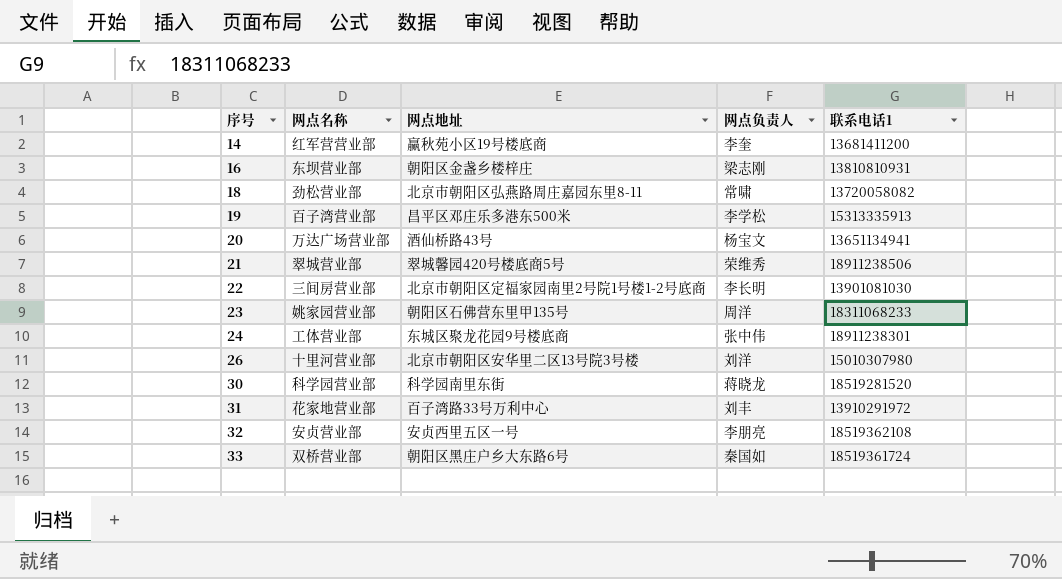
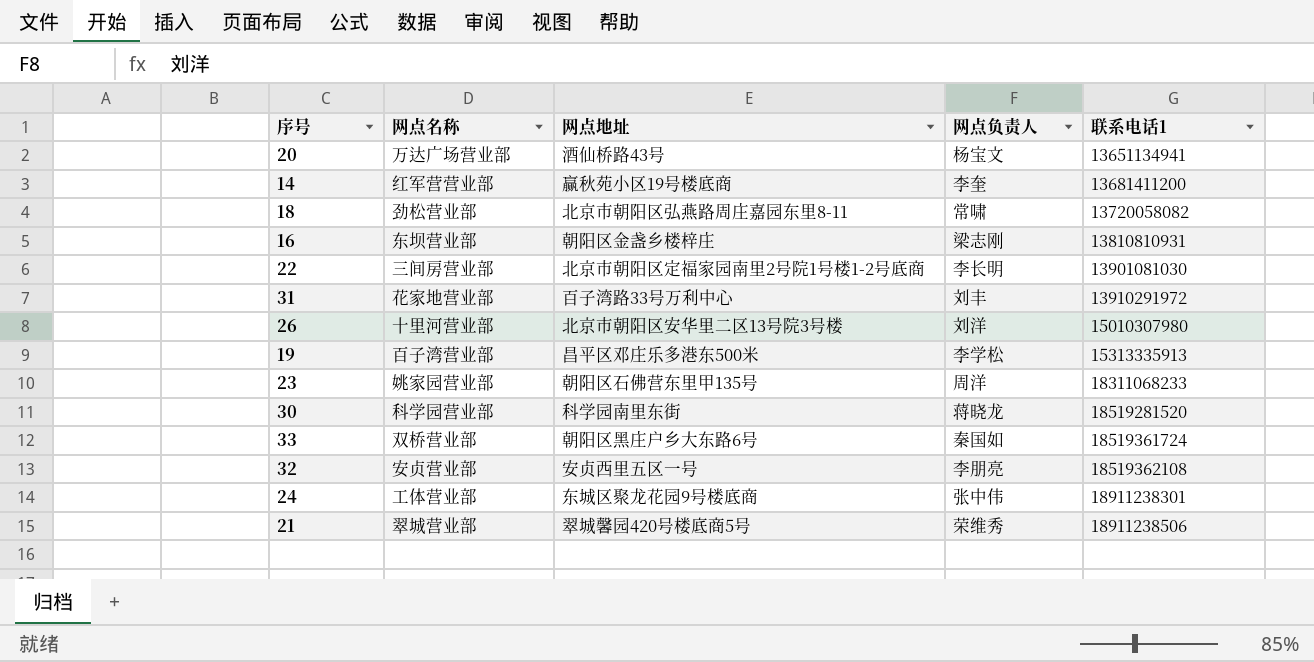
row order: 序号 ascending -> 联系电话1 ascending

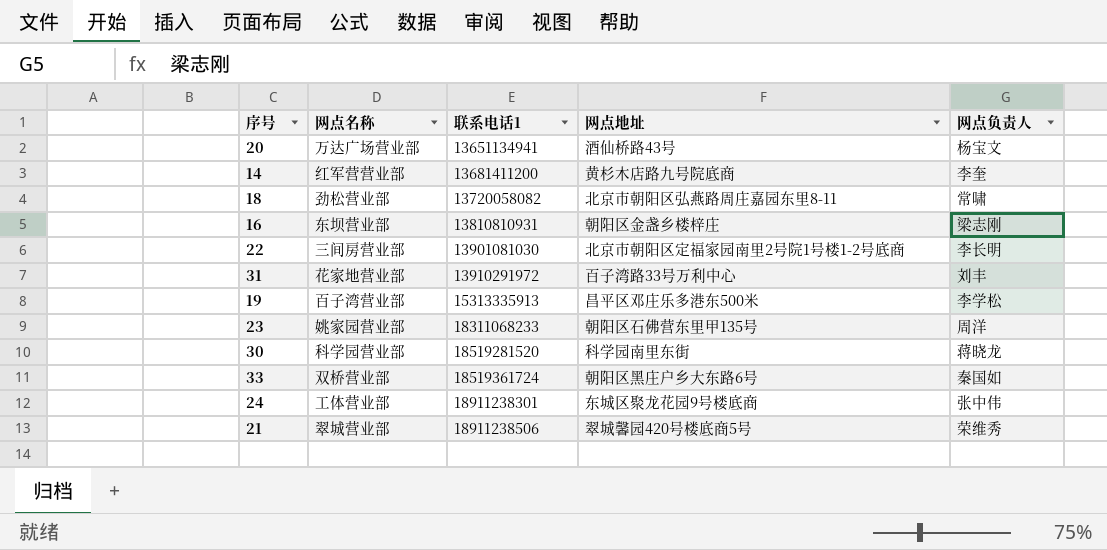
column 联系电话1 | position: 5 -> 3
row 26: 十里河营业部 | 北京市朝阳区安华里二区13号院3号楼 | 刘洋 | 15010307980 -> none
row 32: 安贞营业部 | 安贞西里五区一号 | 李朋亮 | 18519362108 -> none
14 | 网点地址: 赢秋苑小区19号楼底商 -> 黄杉木店路九号院底商

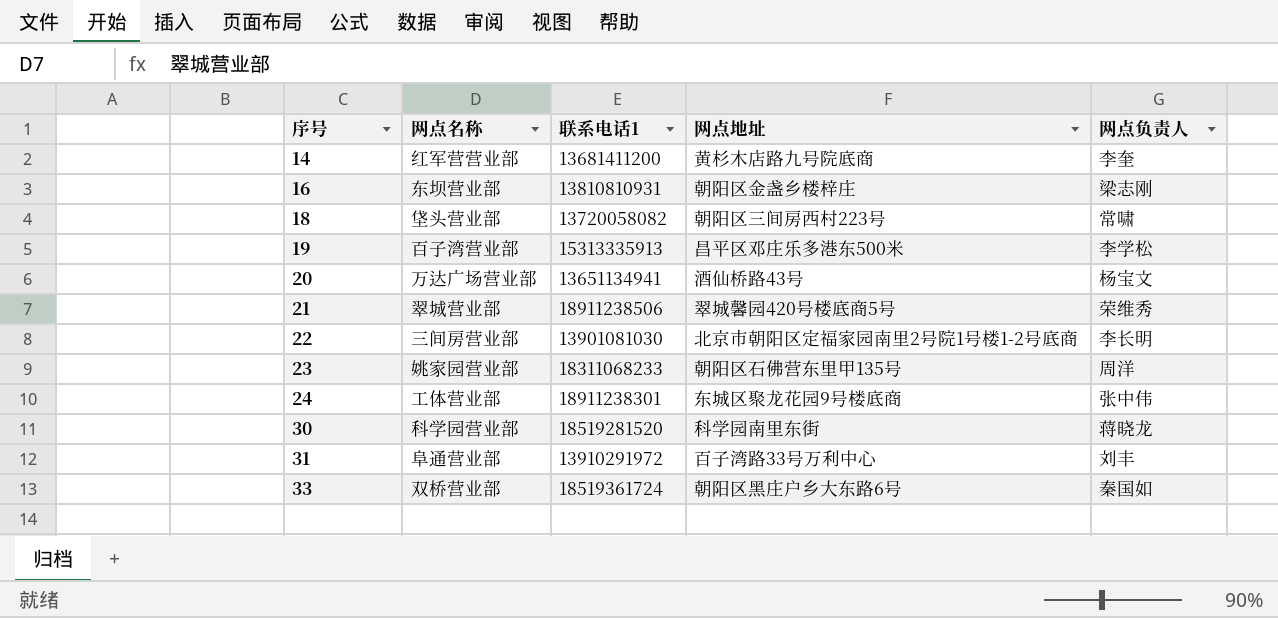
row order: 联系电话1 ascending -> 序号 ascending
18 | 网点名称: 劲松营业部 -> 垡头营业部
18 | 网点地址: 北京市朝阳区弘燕路周庄嘉园东里8-11 -> 朝阳区三间房西村223号
31 | 网点名称: 花家地营业部 -> 阜通营业部

